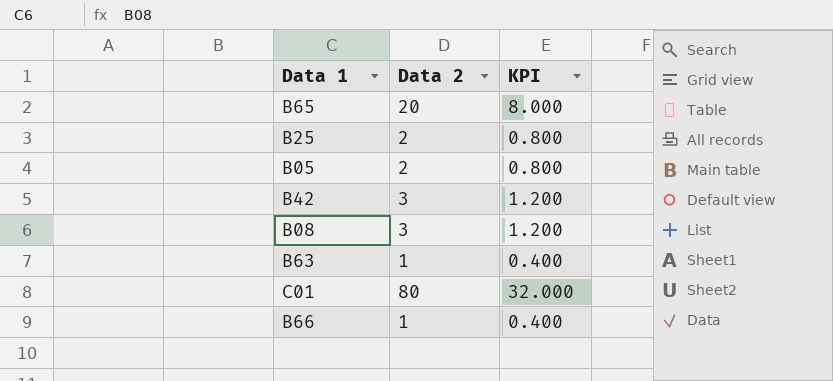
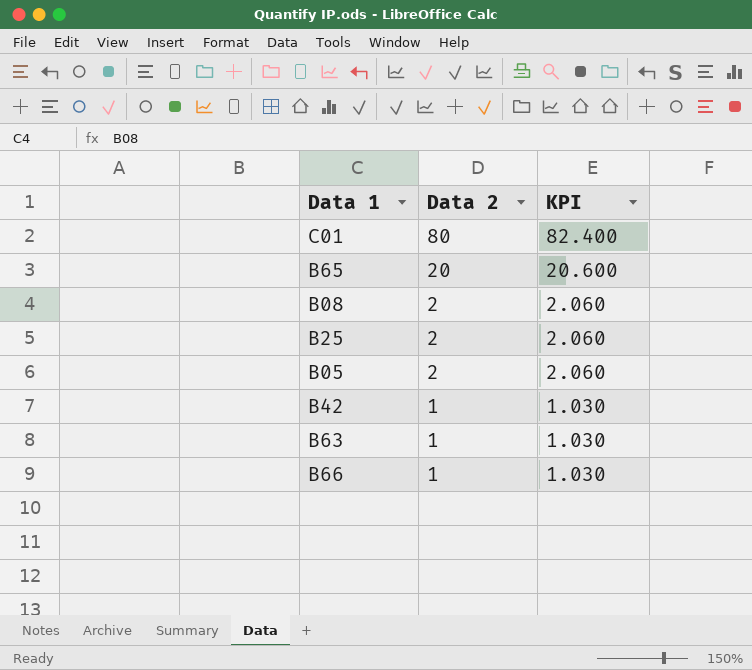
row order: none -> Data 2 descending
column KPI | formula: [Data 2] * 0.4 -> [Data 2] * 1.03
B08 | Data 2: 3 -> 2
B42 | Data 2: 3 -> 1

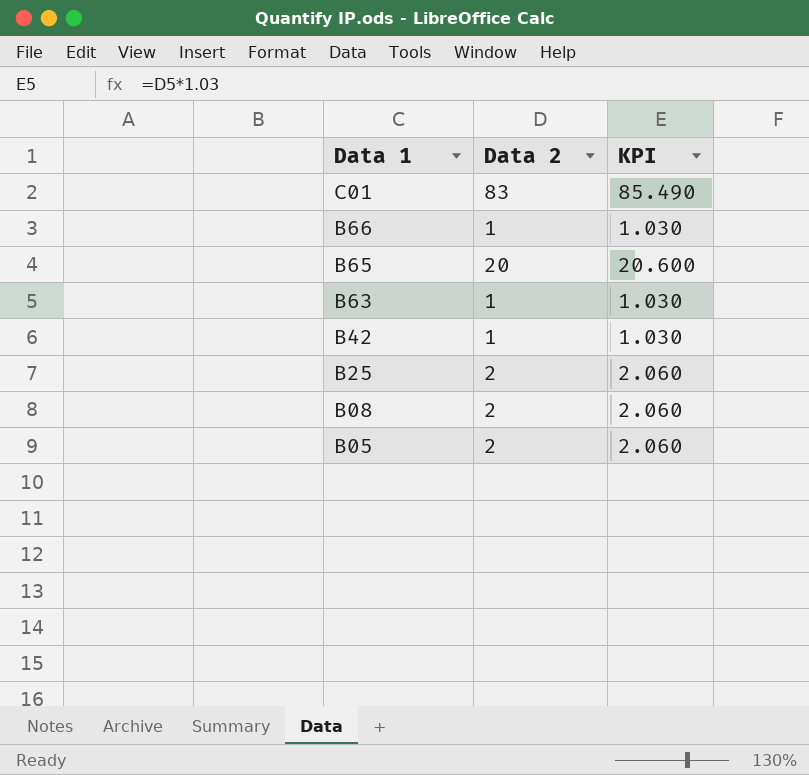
row order: Data 2 descending -> Data 1 descending
C01 | Data 2: 80 -> 83
C01 | KPI: 82.400 -> 85.490

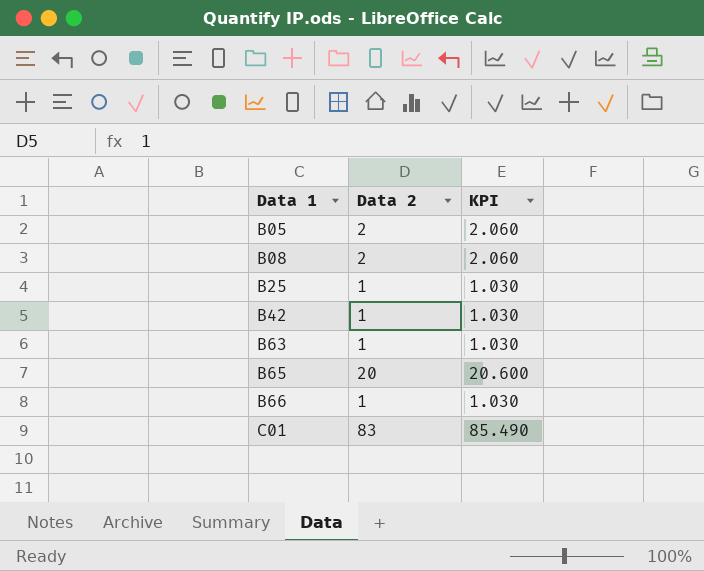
row order: Data 1 descending -> Data 1 ascending
B25 | Data 2: 2 -> 1
B25 | KPI: 2.060 -> 1.030

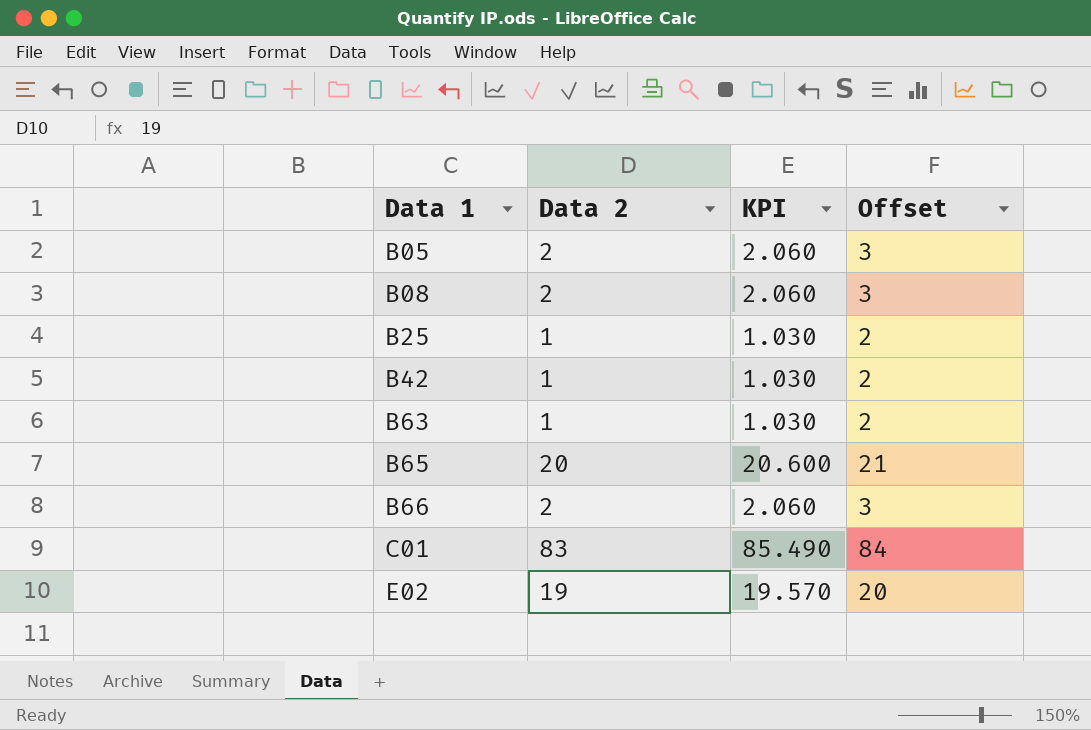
column Offset | formula: none -> [Data 2] + 1
B66 | Data 2: 1 -> 2
B66 | KPI: 1.030 -> 2.060
row E02: none -> 19 | 19.570 | 20

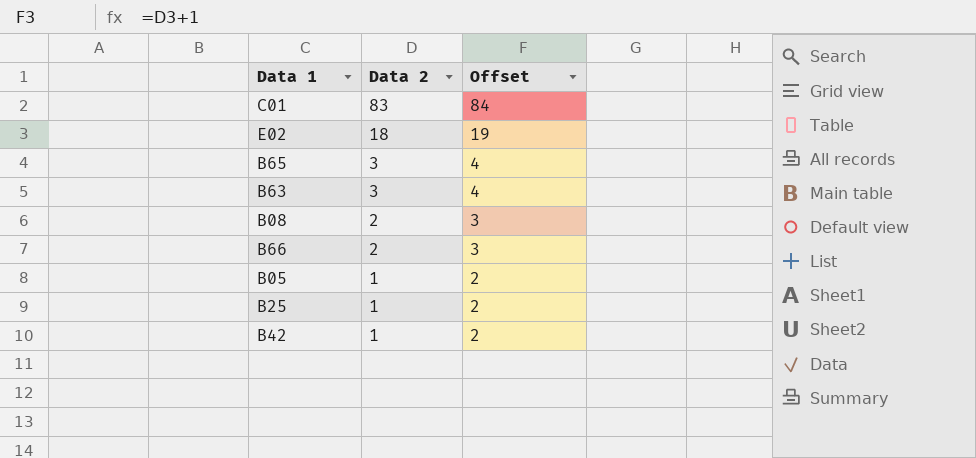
row order: Data 1 ascending -> Data 2 descending
column KPI | formula: [Data 2] * 1.03 -> none
E02 | Data 2: 19 -> 18
E02 | Offset: 20 -> 19
B65 | Data 2: 20 -> 3
B65 | Offset: 21 -> 4
B63 | Data 2: 1 -> 3
B63 | Offset: 2 -> 4
B05 | Data 2: 2 -> 1
B05 | Offset: 3 -> 2

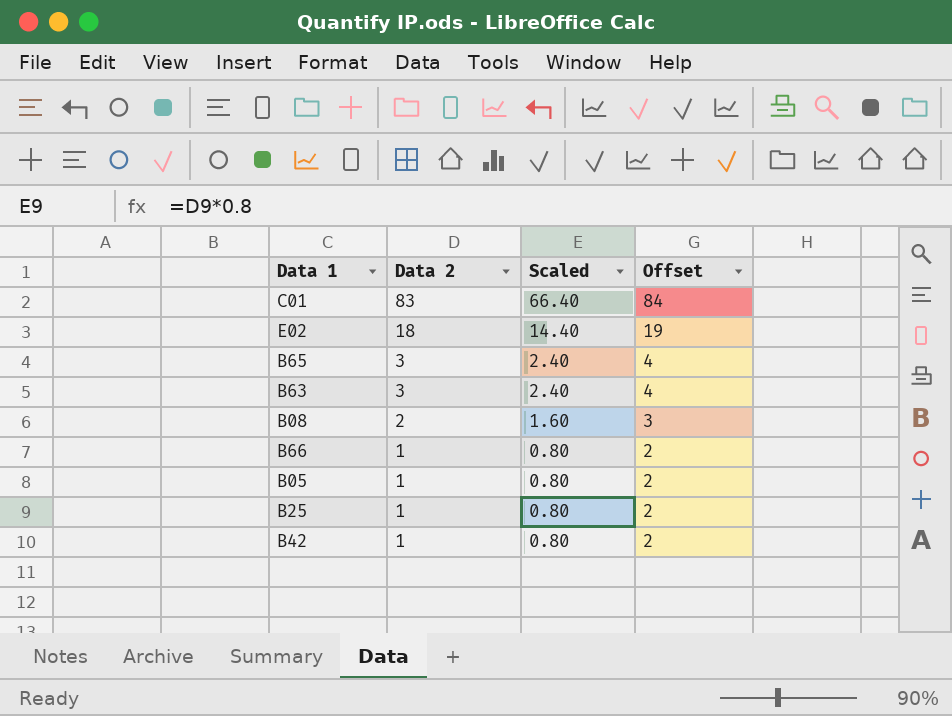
column Scaled | formula: none -> [Data 2] * 0.8
B66 | Data 2: 2 -> 1
B66 | Offset: 3 -> 2

